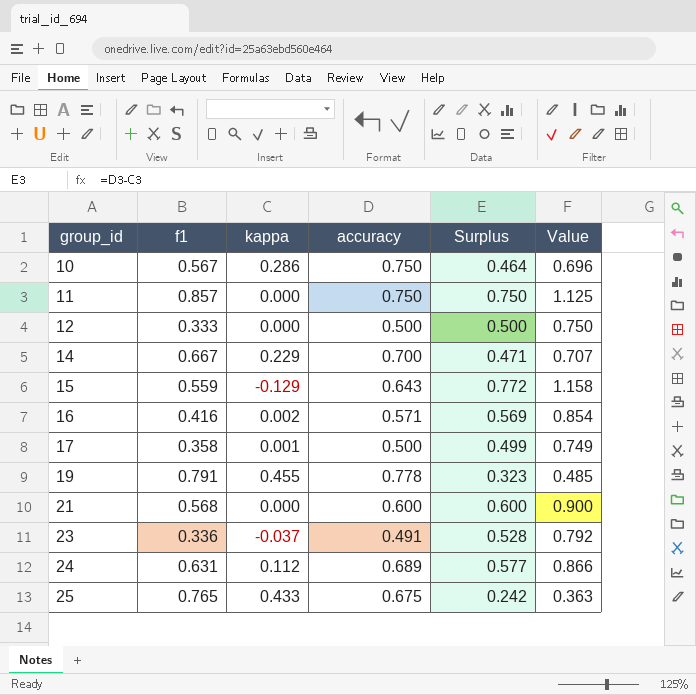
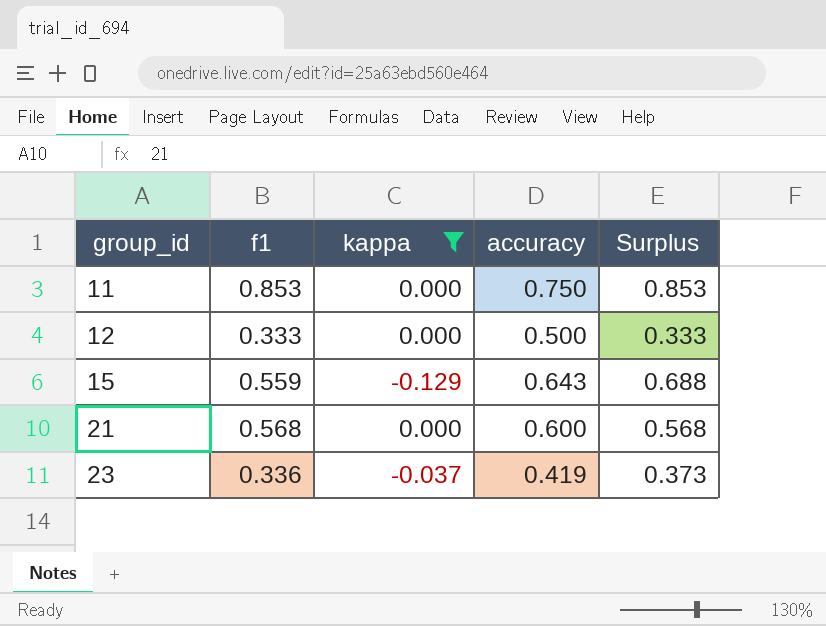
filter: none -> kappa <= 0.000
column Value | formula: [Surplus] * 1.5 -> none
column Surplus | formula: [accuracy] - [kappa] -> [f1] - [kappa]
11 | f1: 0.857 -> 0.853
23 | accuracy: 0.491 -> 0.419

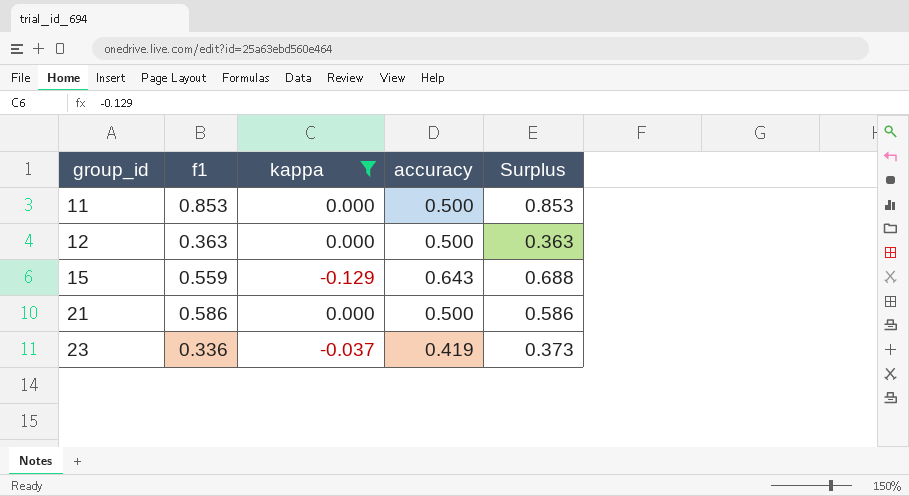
11 | accuracy: 0.750 -> 0.500
12 | f1: 0.333 -> 0.363
12 | Surplus: 0.333 -> 0.363
21 | f1: 0.568 -> 0.586
21 | accuracy: 0.600 -> 0.500
21 | Surplus: 0.568 -> 0.586

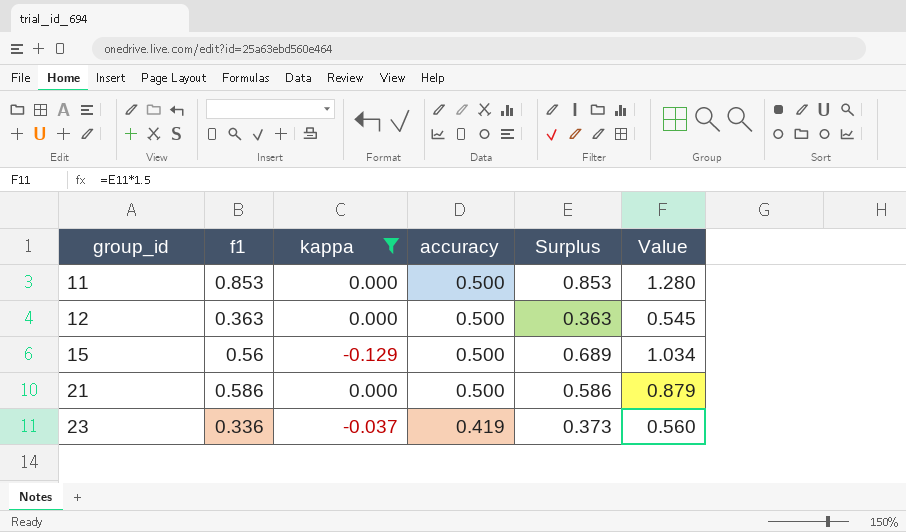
column Value | formula: none -> [Surplus] * 1.5
15 | f1: 0.559 -> 0.56
15 | accuracy: 0.643 -> 0.500
15 | Surplus: 0.688 -> 0.689

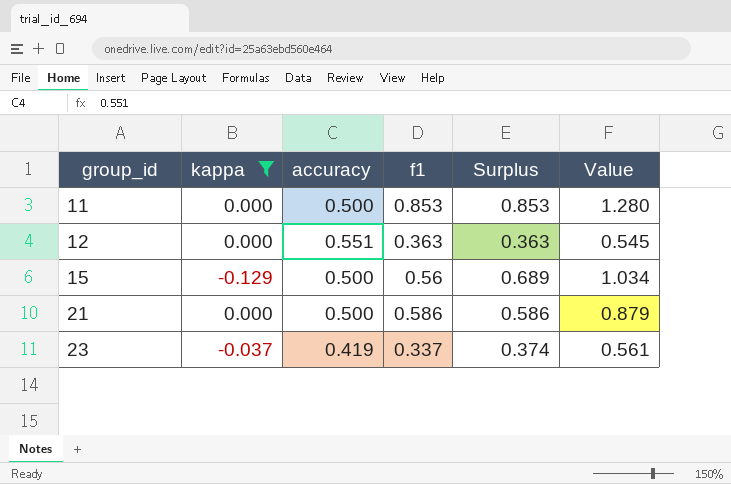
column f1 | position: 2 -> 4
12 | accuracy: 0.500 -> 0.551
23 | f1: 0.336 -> 0.337
23 | Surplus: 0.373 -> 0.374
23 | Value: 0.560 -> 0.561

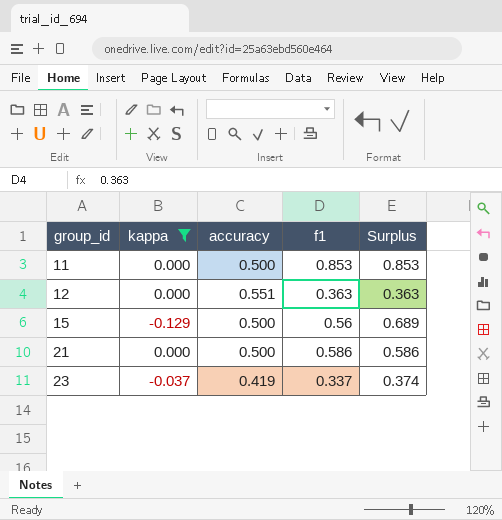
column Value | formula: [Surplus] * 1.5 -> none

